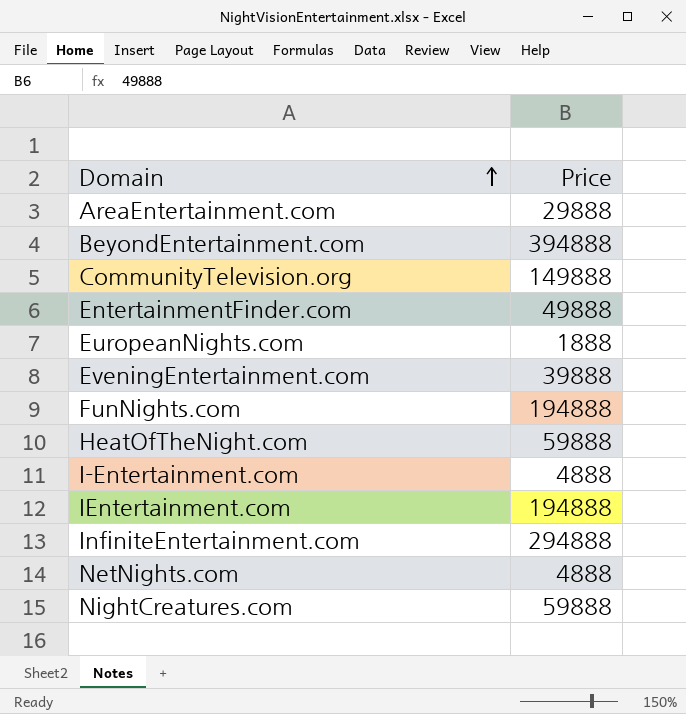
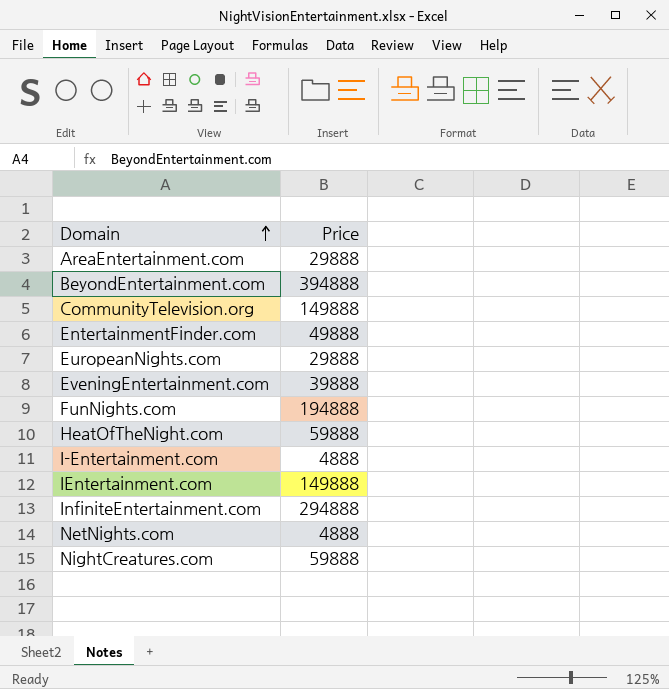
EuropeanNights.com | Price: 1888 -> 29888
IEntertainment.com | Price: 194888 -> 149888

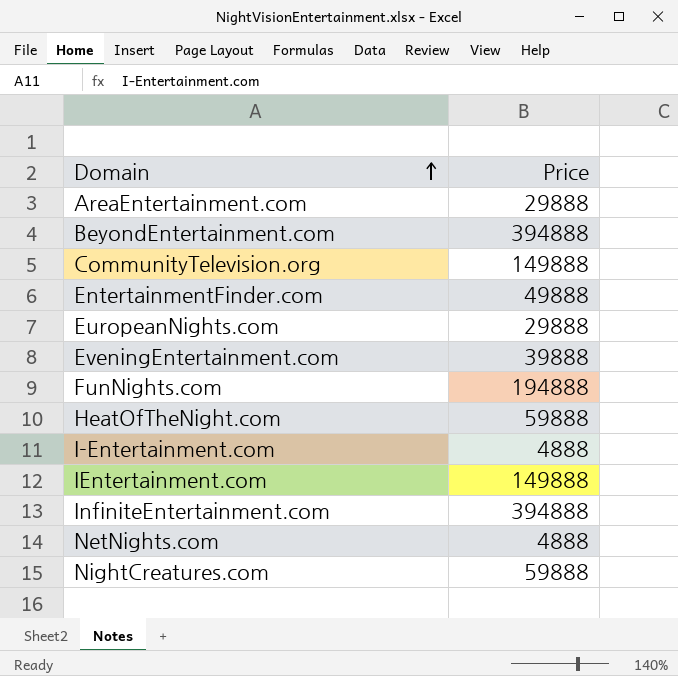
InfiniteEntertainment.com | Price: 294888 -> 394888

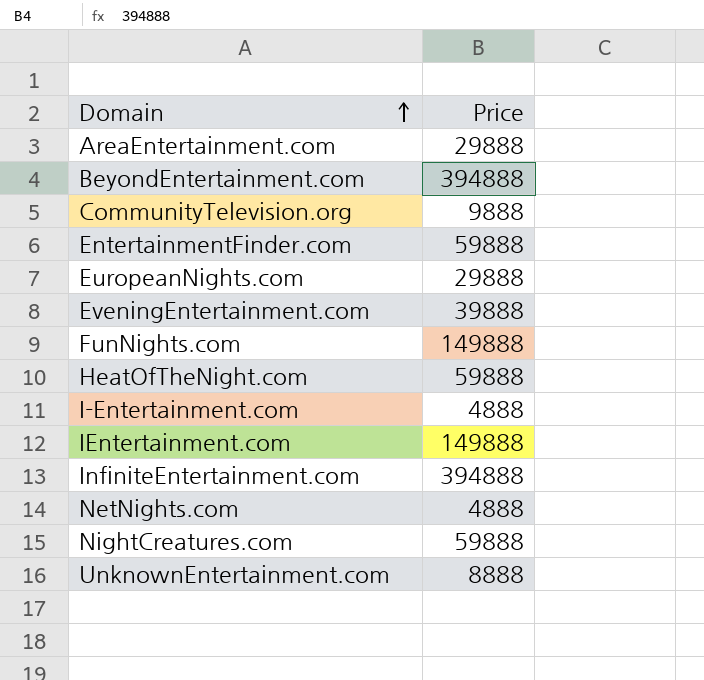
CommunityTelevision.org | Price: 149888 -> 9888
EntertainmentFinder.com | Price: 49888 -> 59888
FunNights.com | Price: 194888 -> 149888
row UnknownEntertainment.com: none -> 8888

